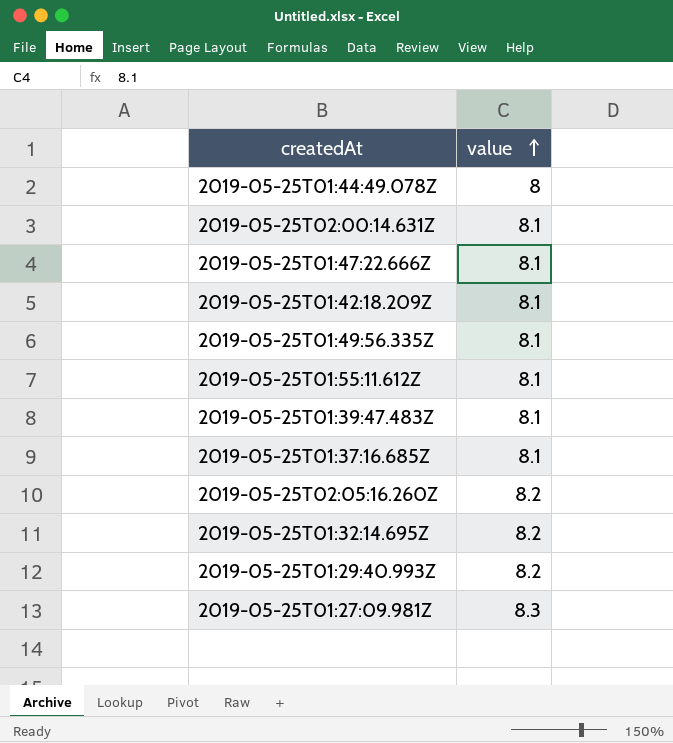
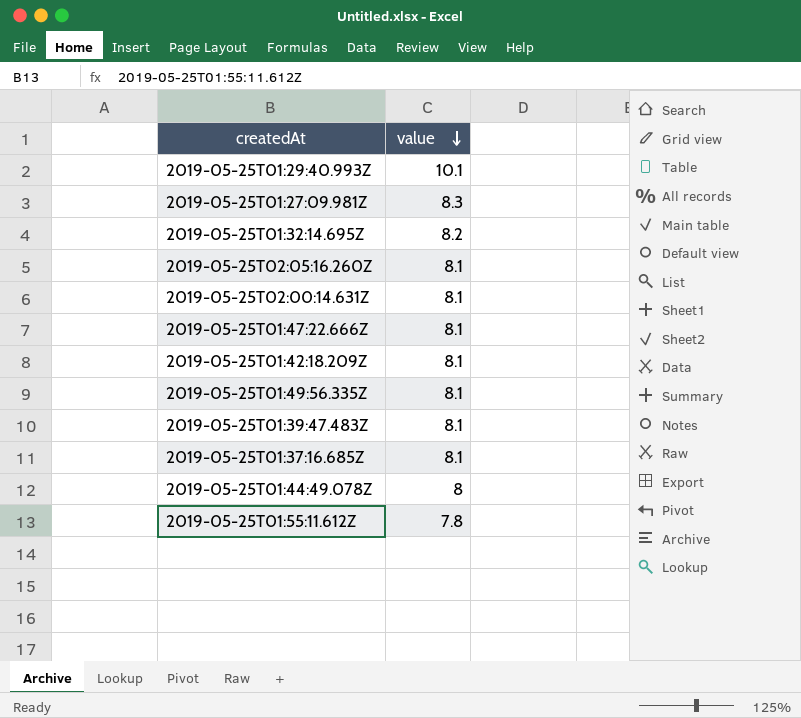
row order: value ascending -> value descending
2019-05-25T01:29:40.993Z | value: 8.2 -> 10.1
2019-05-25T02:05:16.260Z | value: 8.2 -> 8.1
2019-05-25T01:55:11.612Z | value: 8.1 -> 7.8

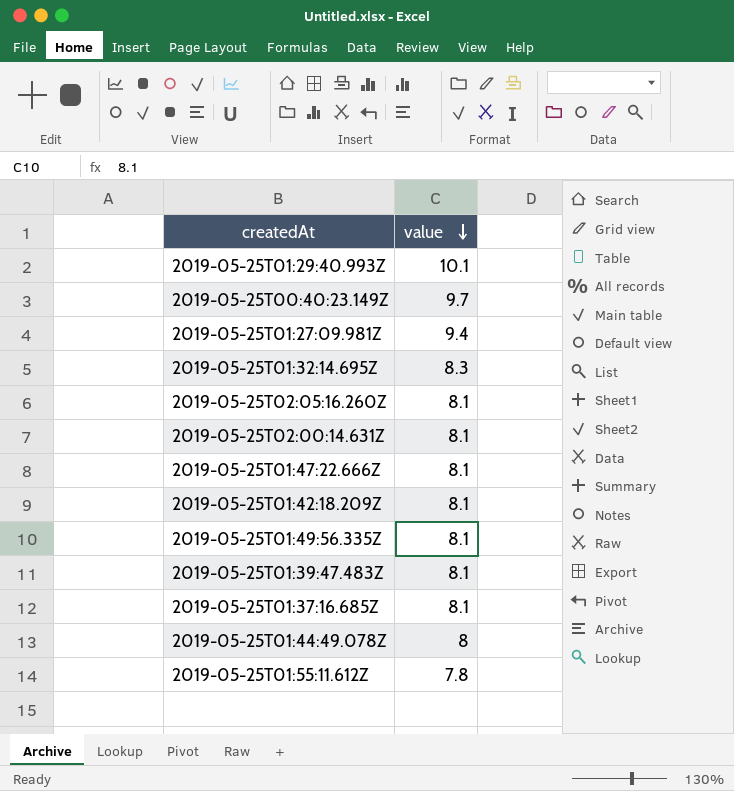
row 2019-05-25T00:40:23.149Z: none -> 9.7
2019-05-25T01:27:09.981Z | value: 8.3 -> 9.4
2019-05-25T01:32:14.695Z | value: 8.2 -> 8.3

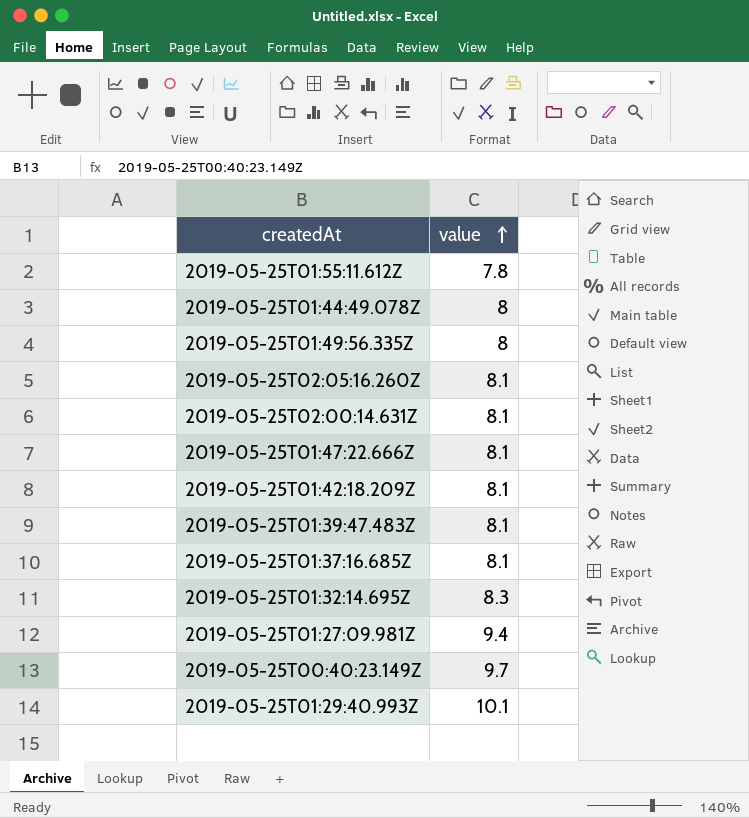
row order: value descending -> value ascending
2019-05-25T01:49:56.335Z | value: 8.1 -> 8

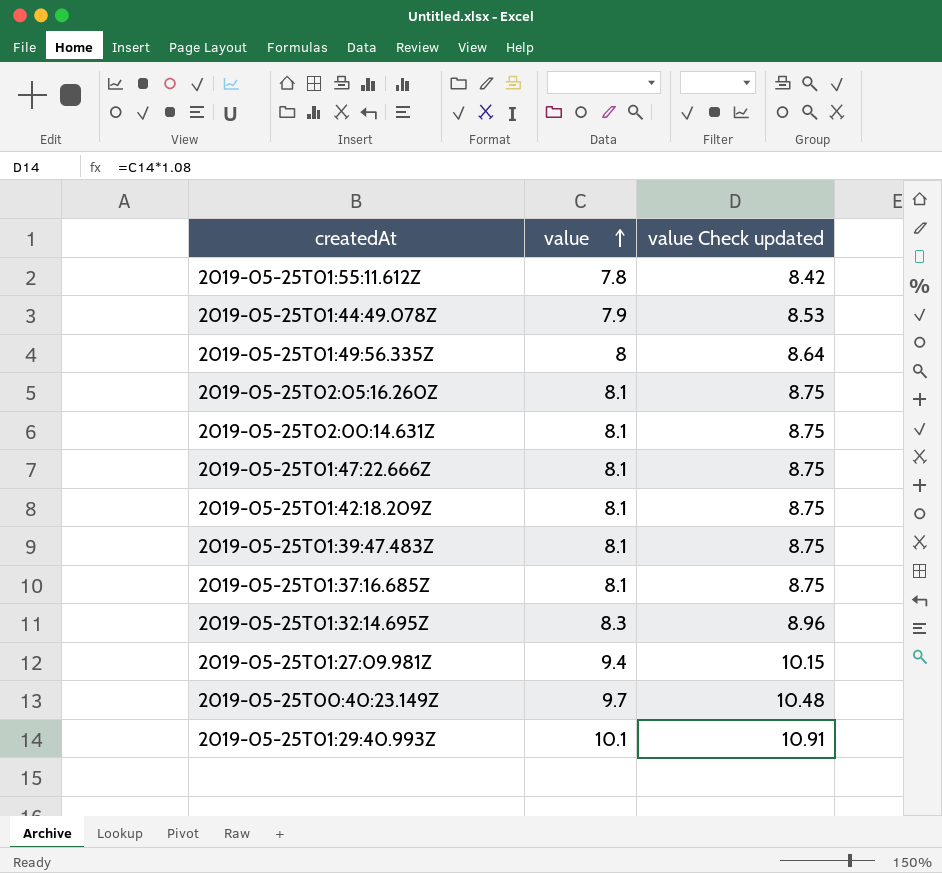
column value Check updated | formula: none -> [value] * 1.08
2019-05-25T01:44:49.078Z | value: 8 -> 7.9

